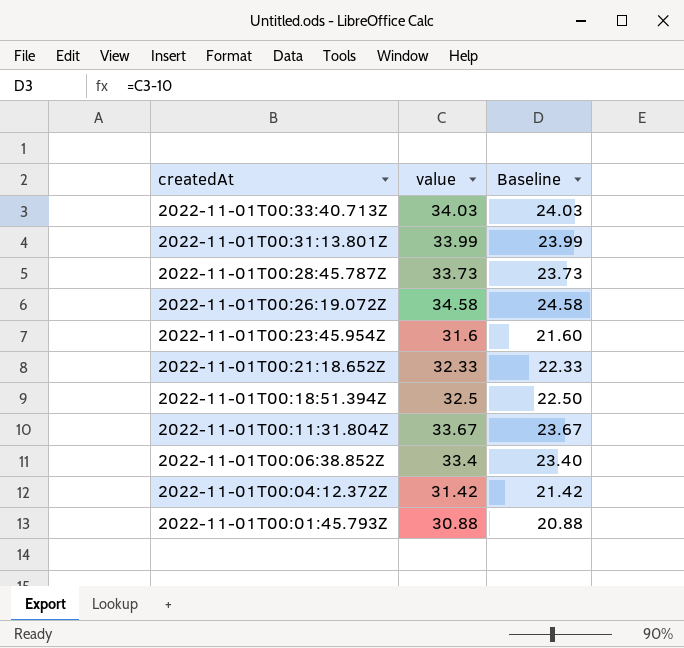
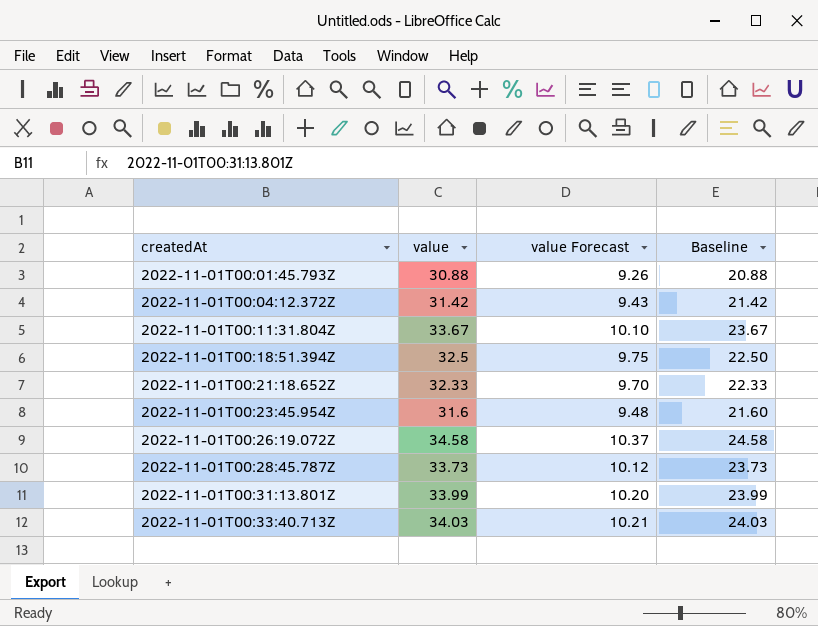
row order: createdAt descending -> createdAt ascending
column value Forecast | formula: none -> [value] * 0.3
row 2022-11-01T00:06:38.852Z: 33.4 | 23.40 -> none

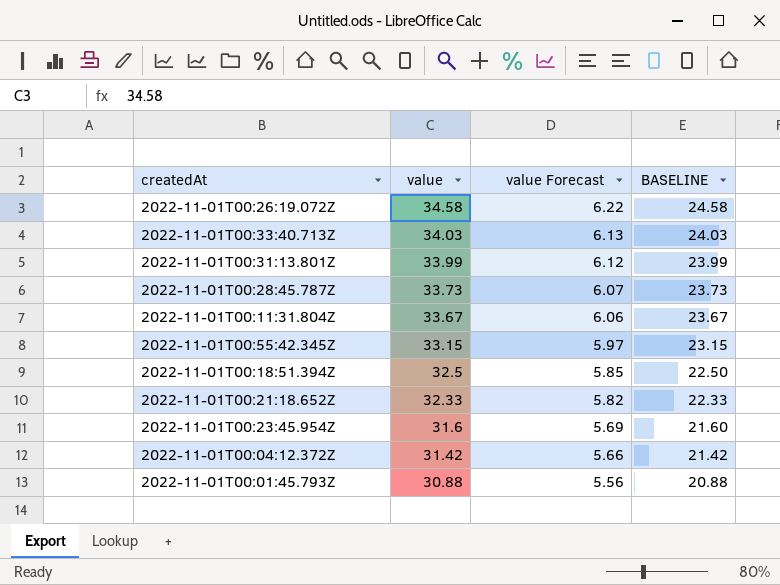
row order: createdAt ascending -> value descending
column value Forecast | formula: [value] * 0.3 -> [value] * 0.18
column name: Baseline -> BASELINE
row 2022-11-01T00:55:42.345Z: none -> 33.15 | 5.97 | 23.15

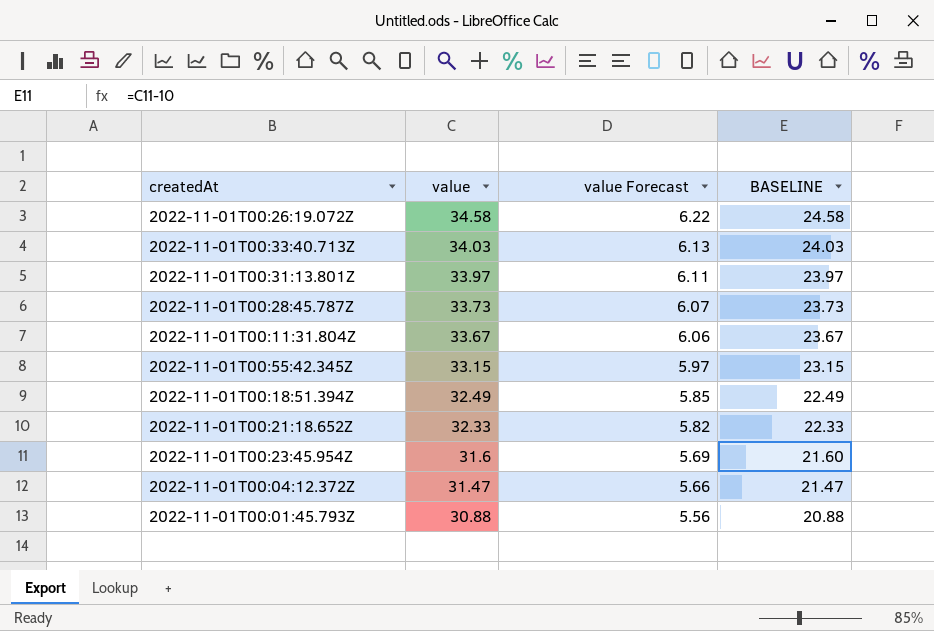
2022-11-01T00:31:13.801Z | value: 33.99 -> 33.97
2022-11-01T00:31:13.801Z | value Forecast: 6.12 -> 6.11
2022-11-01T00:31:13.801Z | BASELINE: 23.99 -> 23.97
2022-11-01T00:18:51.394Z | value: 32.5 -> 32.49
2022-11-01T00:18:51.394Z | BASELINE: 22.50 -> 22.49
2022-11-01T00:04:12.372Z | value: 31.42 -> 31.47
2022-11-01T00:04:12.372Z | BASELINE: 21.42 -> 21.47

